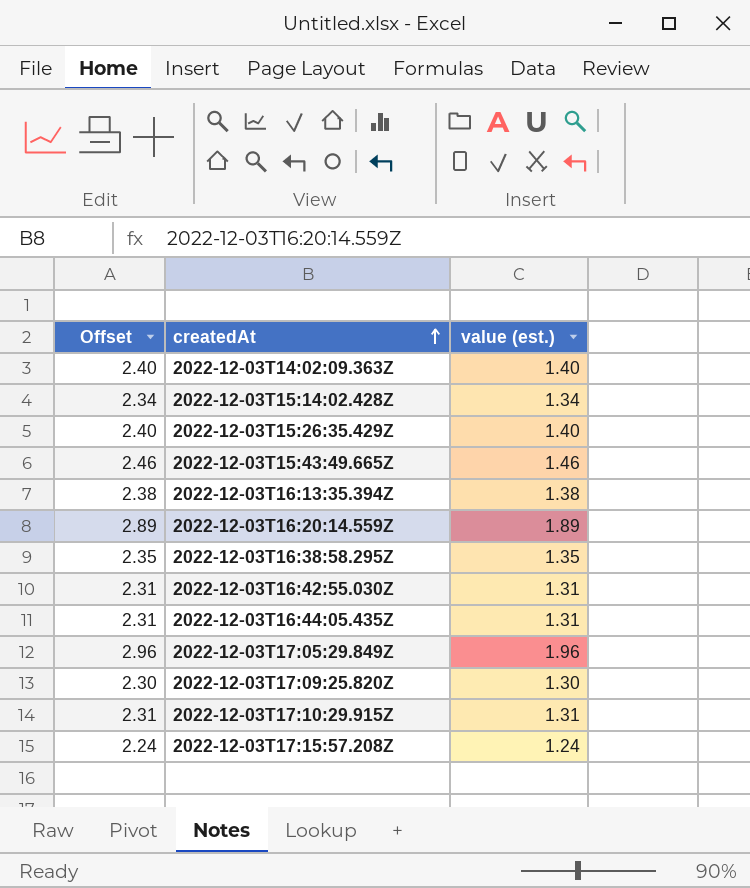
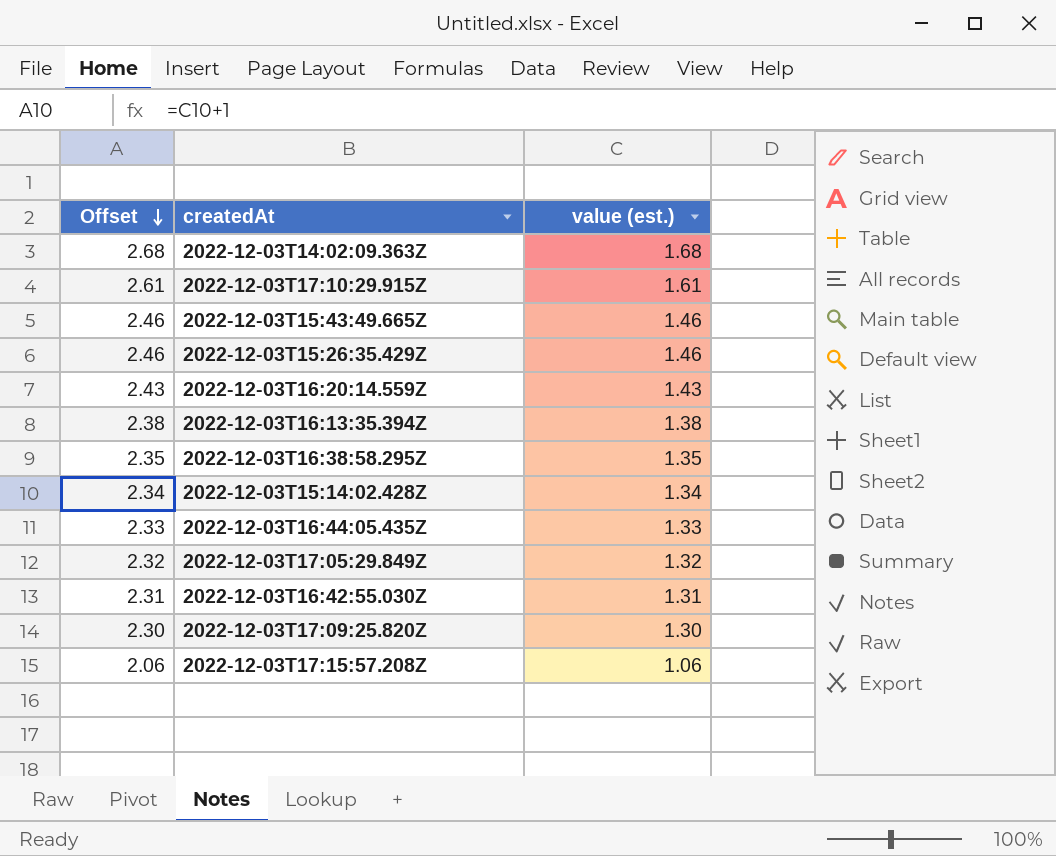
row order: createdAt ascending -> Offset descending
2022-12-03T14:02:09.363Z | Offset: 2.40 -> 2.68
2022-12-03T14:02:09.363Z | value (est.): 1.40 -> 1.68
2022-12-03T17:10:29.915Z | Offset: 2.31 -> 2.61
2022-12-03T17:10:29.915Z | value (est.): 1.31 -> 1.61
2022-12-03T15:26:35.429Z | Offset: 2.40 -> 2.46
2022-12-03T15:26:35.429Z | value (est.): 1.40 -> 1.46
2022-12-03T16:20:14.559Z | Offset: 2.89 -> 2.43
2022-12-03T16:20:14.559Z | value (est.): 1.89 -> 1.43
2022-12-03T16:44:05.435Z | Offset: 2.31 -> 2.33
2022-12-03T16:44:05.435Z | value (est.): 1.31 -> 1.33
2022-12-03T17:05:29.849Z | Offset: 2.96 -> 2.32
2022-12-03T17:05:29.849Z | value (est.): 1.96 -> 1.32
2022-12-03T17:15:57.208Z | Offset: 2.24 -> 2.06
2022-12-03T17:15:57.208Z | value (est.): 1.24 -> 1.06

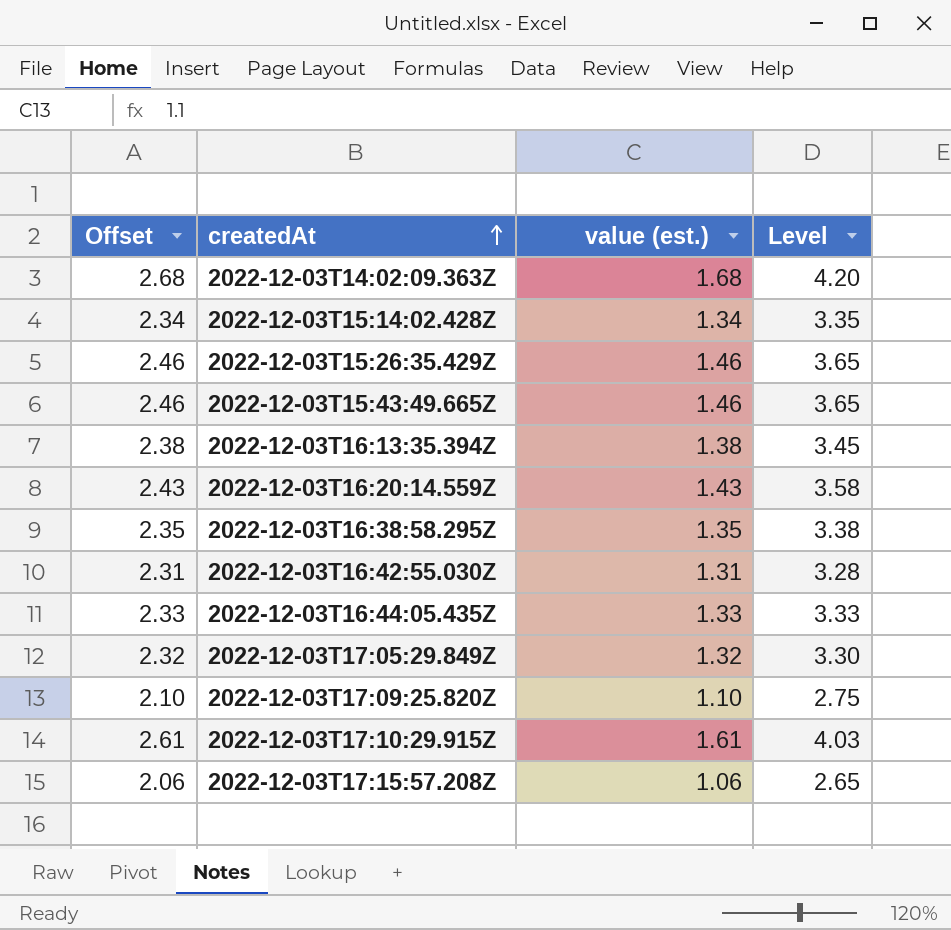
row order: Offset descending -> createdAt ascending
column Level | formula: none -> [value (est.)] * 2.5
2022-12-03T17:09:25.820Z | Offset: 2.30 -> 2.10
2022-12-03T17:09:25.820Z | value (est.): 1.30 -> 1.10

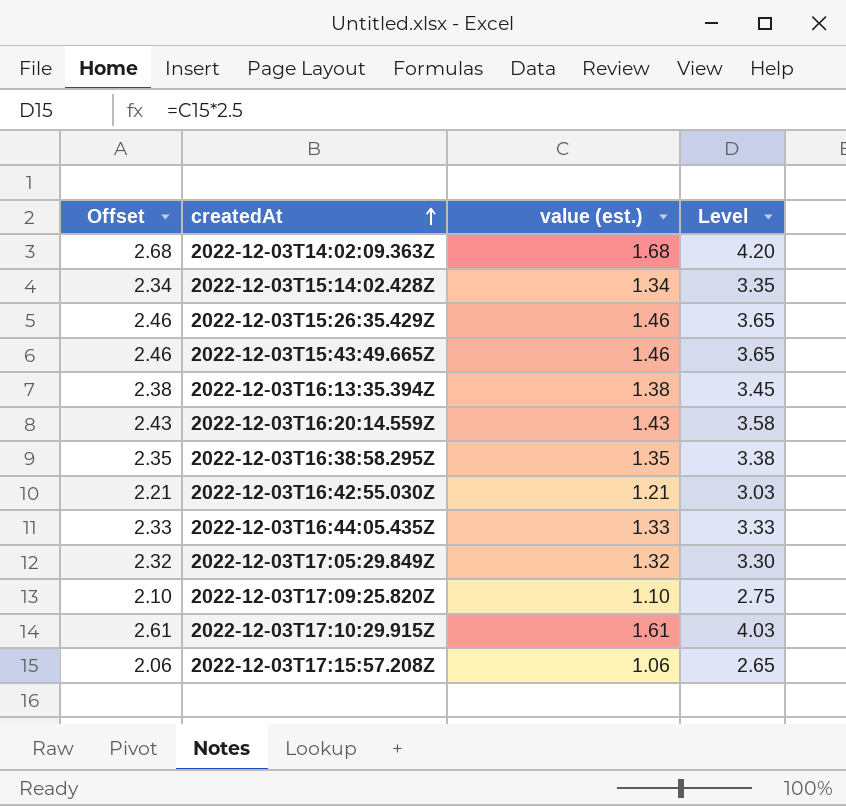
2022-12-03T16:42:55.030Z | Offset: 2.31 -> 2.21
2022-12-03T16:42:55.030Z | value (est.): 1.31 -> 1.21
2022-12-03T16:42:55.030Z | Level: 3.28 -> 3.03

